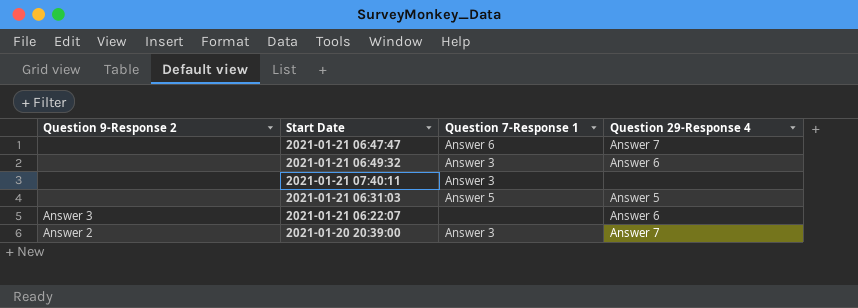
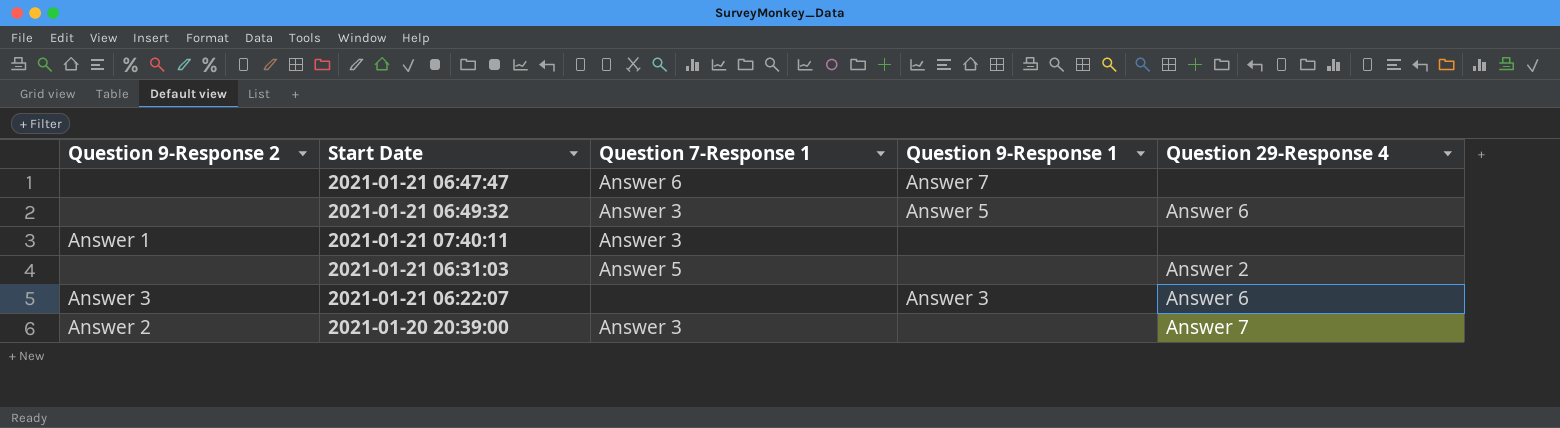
column Question 9-Response 1 | position: none -> 4
2021-01-21 06:47:47 | Question 29-Response 4: Answer 7 -> none
2021-01-21 07:40:11 | Question 9-Response 2: none -> Answer 1
2021-01-21 06:31:03 | Question 29-Response 4: Answer 5 -> Answer 2

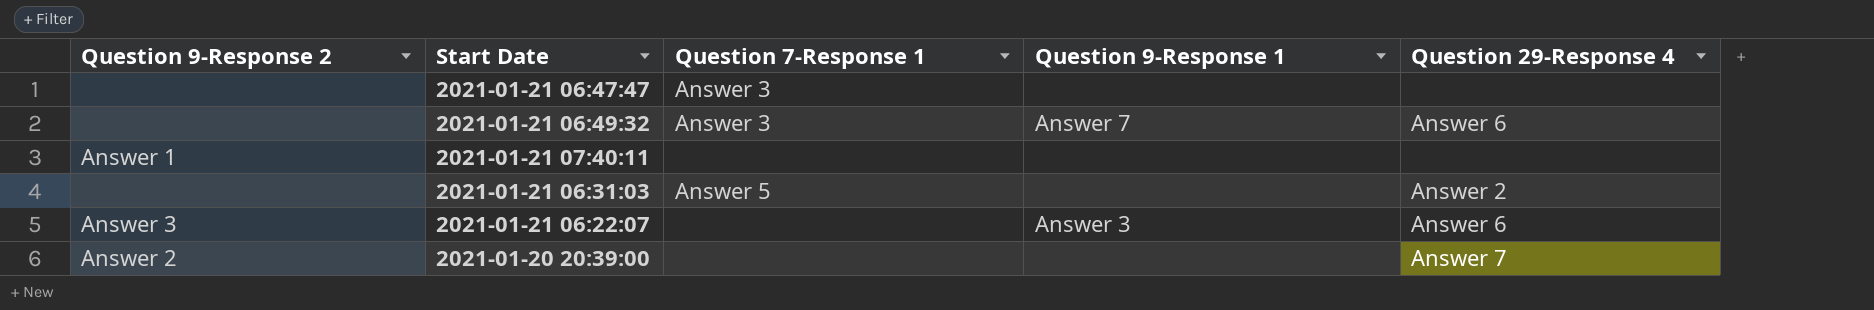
2021-01-21 06:47:47 | Question 7-Response 1: Answer 6 -> Answer 3
2021-01-21 06:47:47 | Question 9-Response 1: Answer 7 -> none
2021-01-21 06:49:32 | Question 9-Response 1: Answer 5 -> Answer 7
2021-01-21 07:40:11 | Question 7-Response 1: Answer 3 -> none
2021-01-20 20:39:00 | Question 7-Response 1: Answer 3 -> none

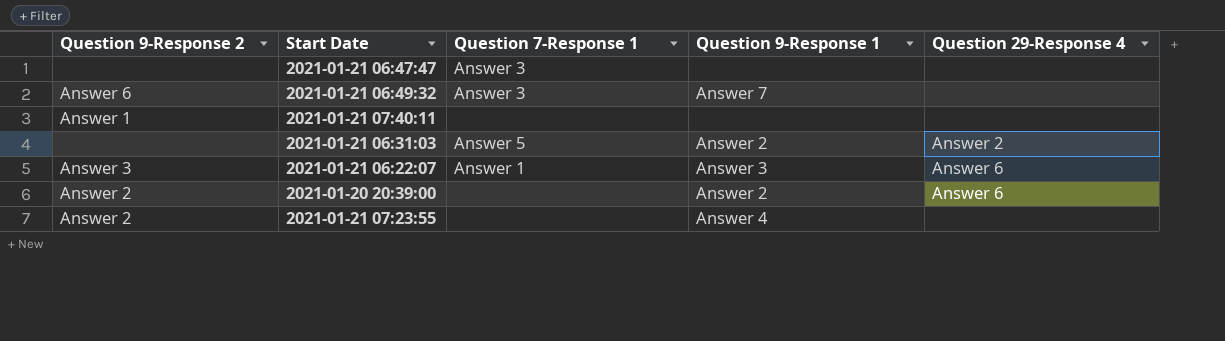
2021-01-21 06:49:32 | Question 9-Response 2: none -> Answer 6
2021-01-21 06:49:32 | Question 29-Response 4: Answer 6 -> none
2021-01-21 06:31:03 | Question 9-Response 1: none -> Answer 2
2021-01-21 06:22:07 | Question 7-Response 1: none -> Answer 1
2021-01-20 20:39:00 | Question 9-Response 1: none -> Answer 2
2021-01-20 20:39:00 | Question 29-Response 4: Answer 7 -> Answer 6
row 2021-01-21 07:23:55: none -> Answer 2 | none | Answer 4 | none

